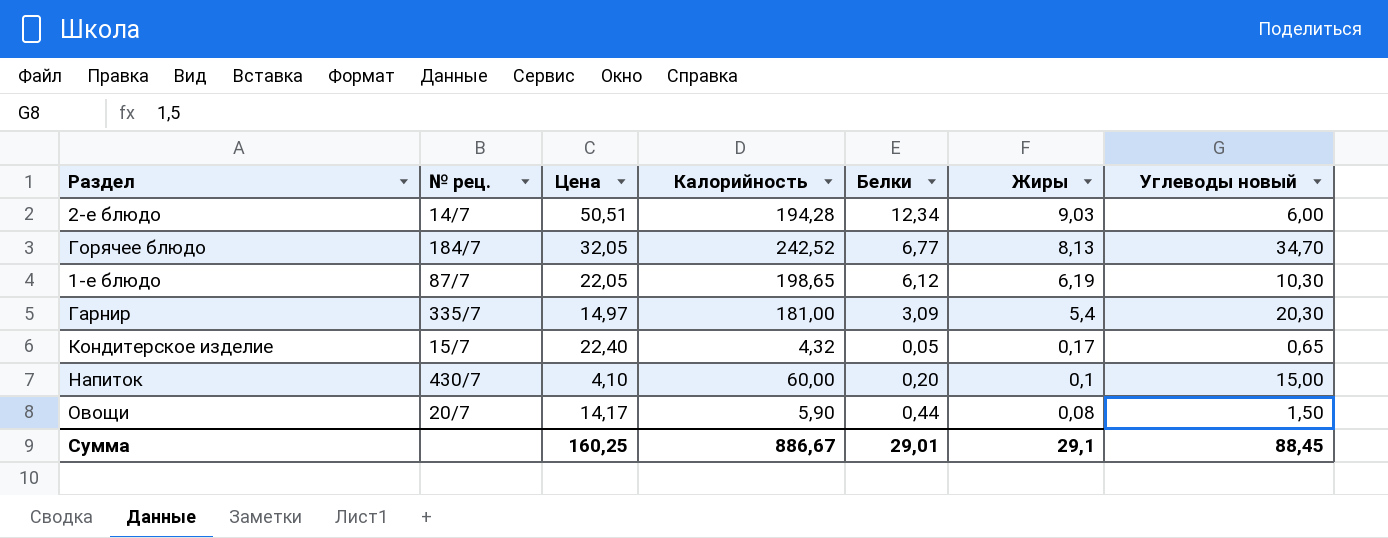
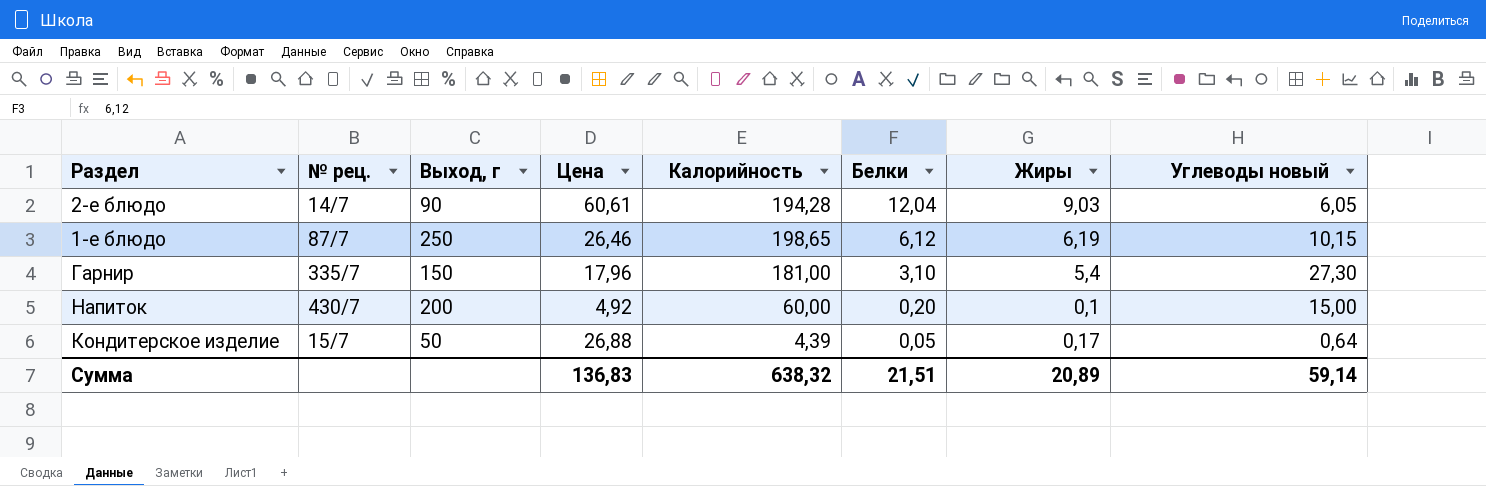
row order: Жиры descending -> Белки descending
column Выход, г | position: none -> 3
row Горячее блюдо: 184/7 | 32,05 | 242,52 | 6,77 | 8,13 | 34,70 -> none
row Овощи: 20/7 | 14,17 | 5,90 | 0,44 | 0,08 | 1,50 -> none
2-е блюдо | Цена: 50,51 -> 60,61
2-е блюдо | Белки: 12,34 -> 12,04
2-е блюдо | Углеводы новый: 6,00 -> 6,05
1-е блюдо | Цена: 22,05 -> 26,46
1-е блюдо | Углеводы новый: 10,30 -> 10,15
Гарнир | Цена: 14,97 -> 17,96
Гарнир | Белки: 3,09 -> 3,10
Гарнир | Углеводы новый: 20,30 -> 27,30
Напиток | Цена: 4,10 -> 4,92
Кондитерское изделие | Цена: 22,40 -> 26,88
Кондитерское изделие | Калорийность: 4,32 -> 4,39
Кондитерское изделие | Углеводы новый: 0,65 -> 0,64
Сумма | Цена: 160,25 -> 136,83
Сумма | Калорийность: 886,67 -> 638,32
Сумма | Белки: 29,01 -> 21,51
Сумма | Жиры: 29,1 -> 20,89
Сумма | Углеводы новый: 88,45 -> 59,14

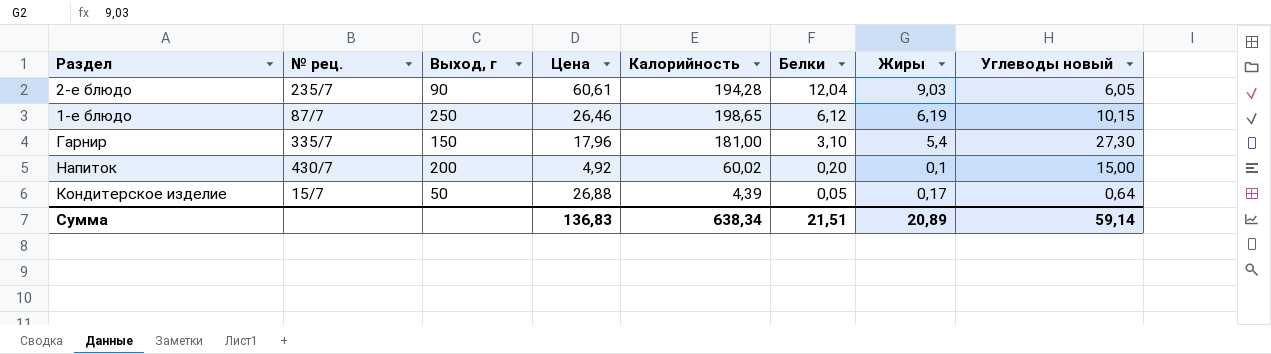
2-е блюдо | № рец.: 14/7 -> 235/7
Напиток | Калорийность: 60,00 -> 60,02
Сумма | Калорийность: 638,32 -> 638,34

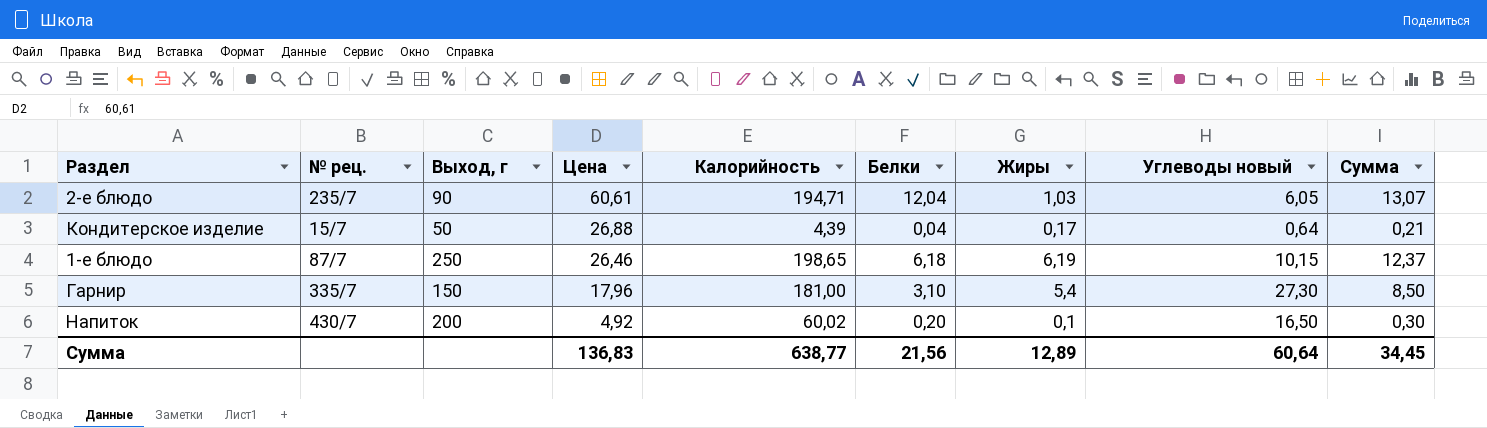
row order: Белки descending -> Цена descending
column Сумма | formula: none -> [Белки] + [Жиры]
2-е блюдо | Калорийность: 194,28 -> 194,71
2-е блюдо | Жиры: 9,03 -> 1,03
Кондитерское изделие | Белки: 0,05 -> 0,04
1-е блюдо | Белки: 6,12 -> 6,18
Напиток | Углеводы новый: 15,00 -> 16,50
Сумма | Калорийность: 638,34 -> 638,77
Сумма | Белки: 21,51 -> 21,56
Сумма | Жиры: 20,89 -> 12,89
Сумма | Углеводы новый: 59,14 -> 60,64

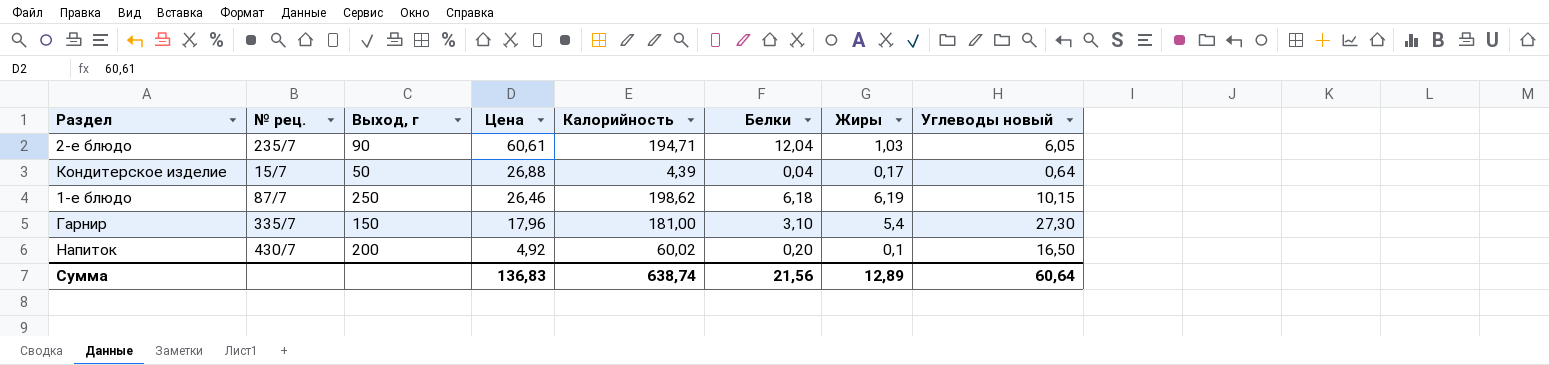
column Сумма | formula: [Белки] + [Жиры] -> none
1-е блюдо | Калорийность: 198,65 -> 198,62
Сумма | Калорийность: 638,77 -> 638,74

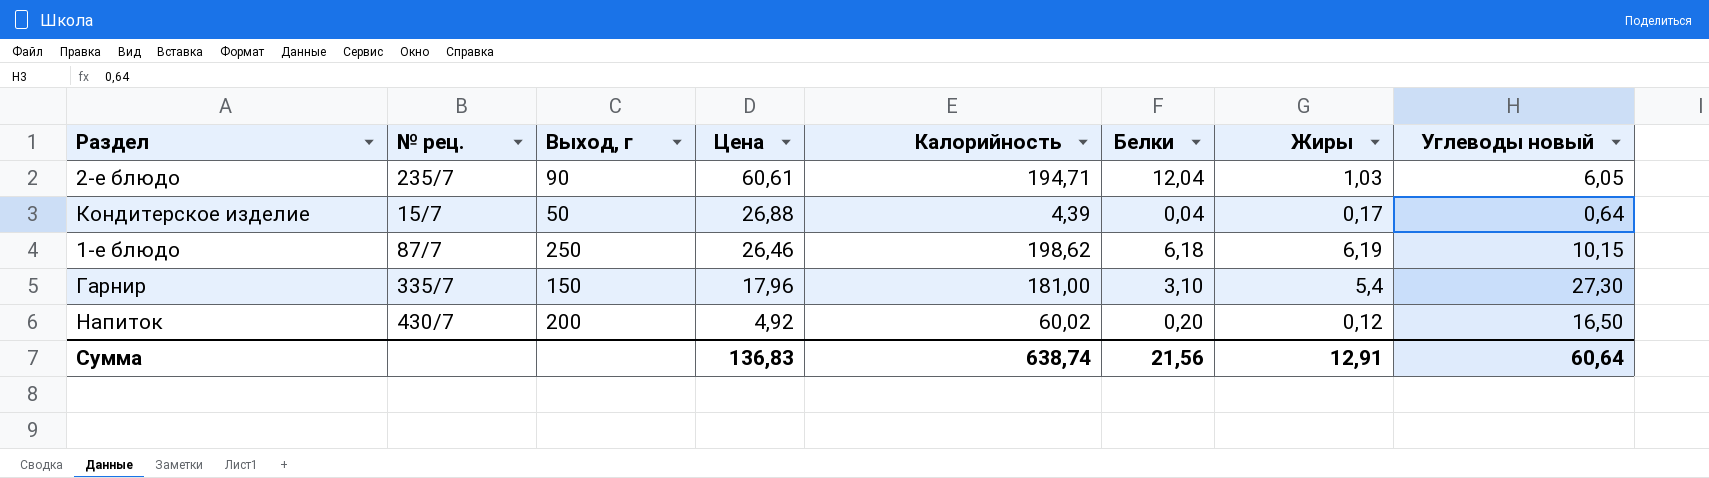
Напиток | Жиры: 0,1 -> 0,12
Сумма | Жиры: 12,89 -> 12,91

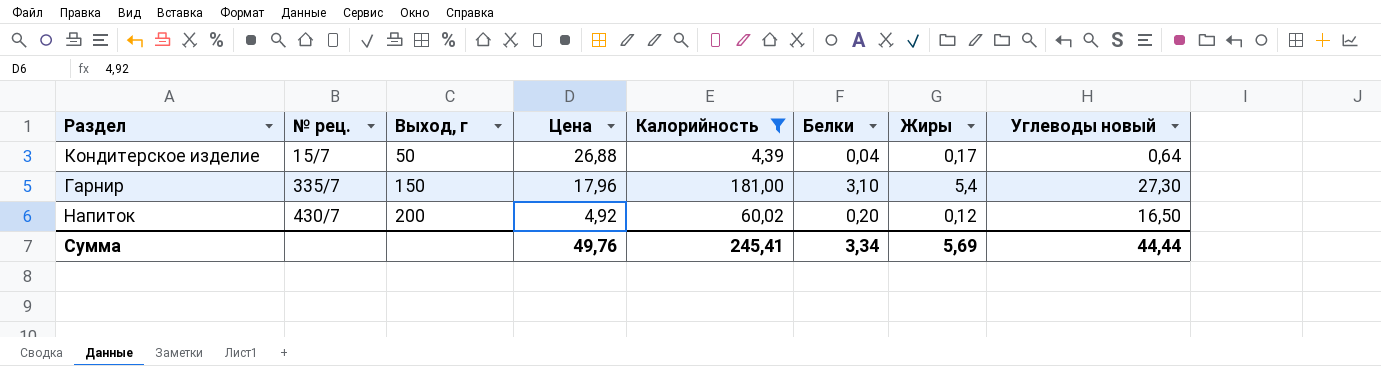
filter: none -> Калорийность <= 181,00
Сумма | Цена: 136,83 -> 49,76
Сумма | Калорийность: 638,74 -> 245,41
Сумма | Белки: 21,56 -> 3,34
Сумма | Жиры: 12,91 -> 5,69
Сумма | Углеводы новый: 60,64 -> 44,44

